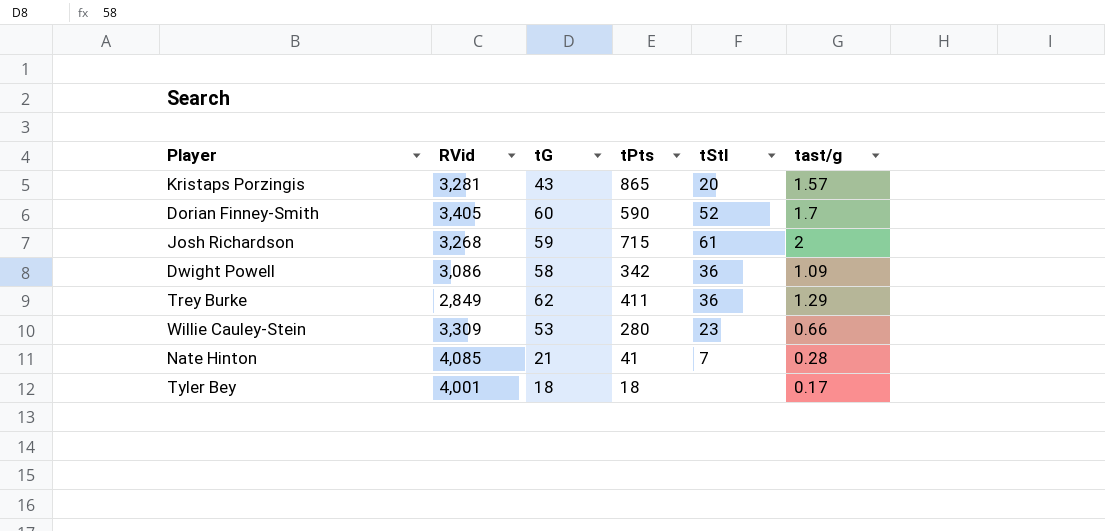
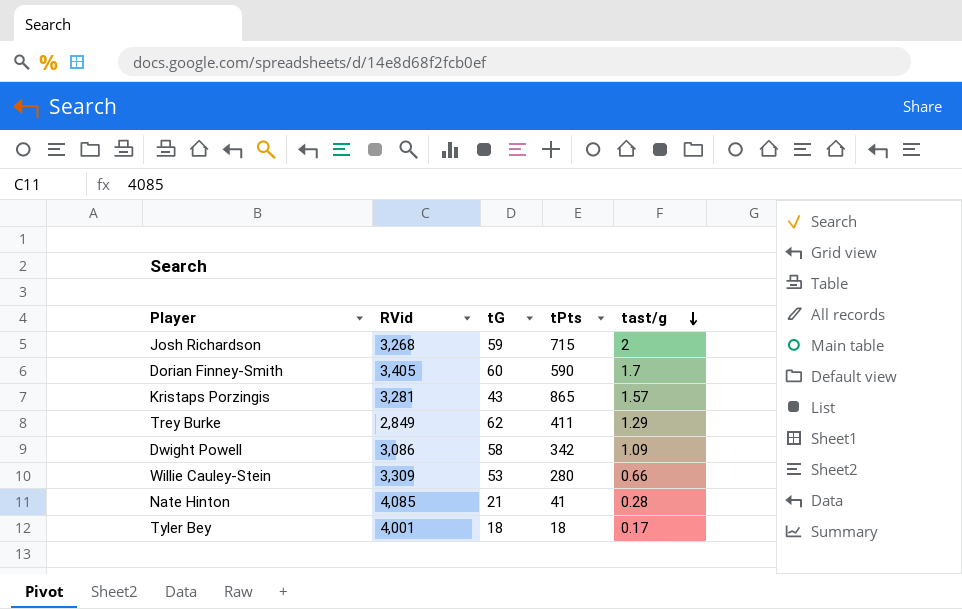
row order: none -> tast/g descending
column tStl | position: 5 -> none

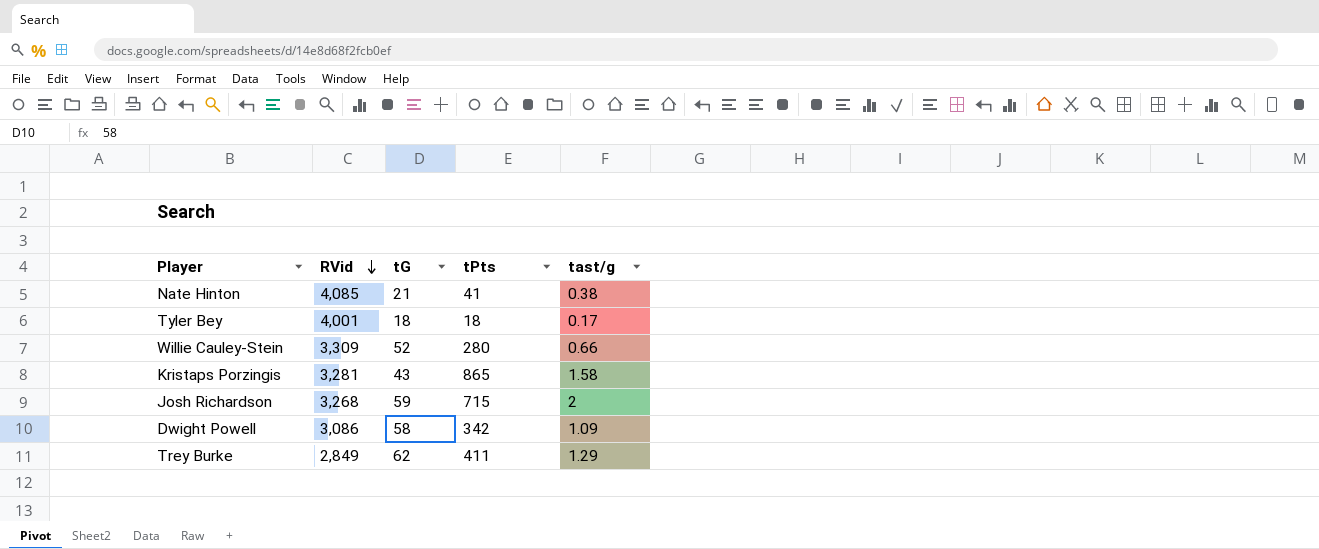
row order: tast/g descending -> RVid descending
row Dorian Finney-Smith: 3,405 | 60 | 590 | 1.7 -> none
Nate Hinton | tast/g: 0.28 -> 0.38
Willie Cauley-Stein | tG: 53 -> 52
Kristaps Porzingis | tast/g: 1.57 -> 1.58

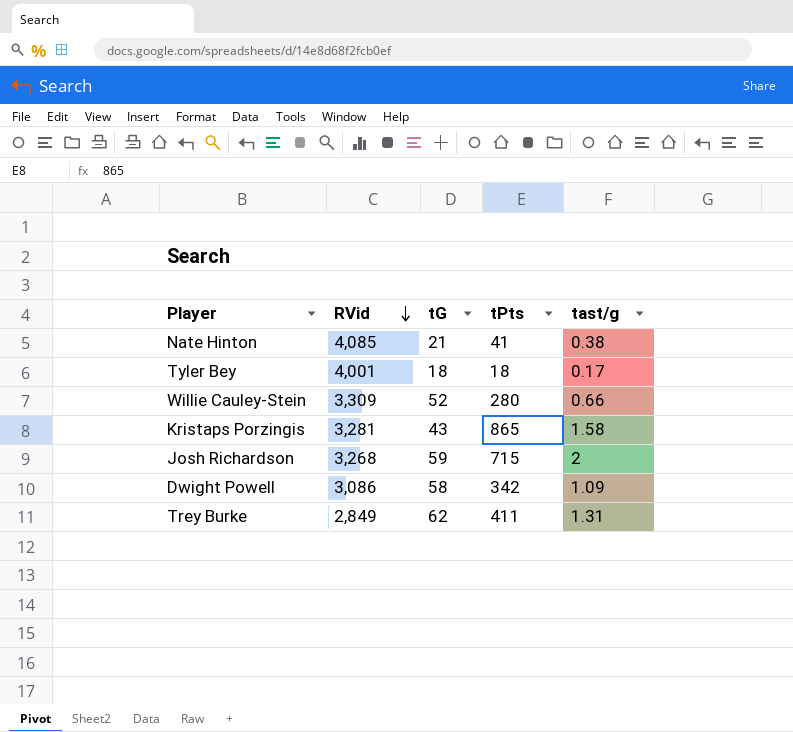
Trey Burke | tast/g: 1.29 -> 1.31

